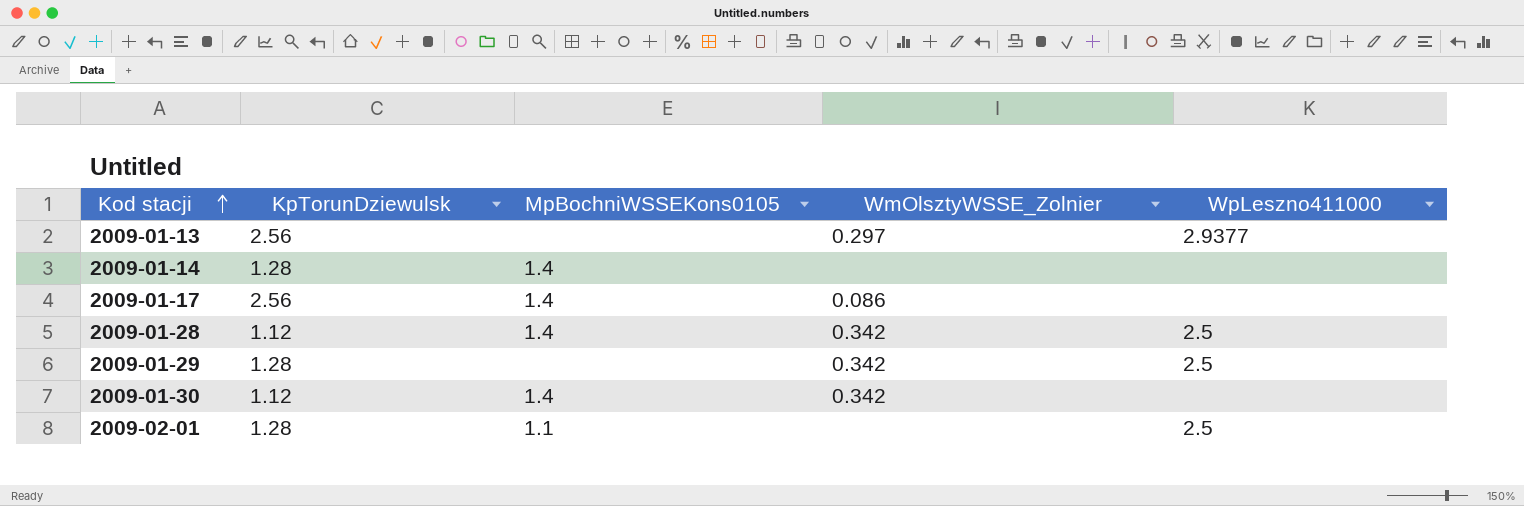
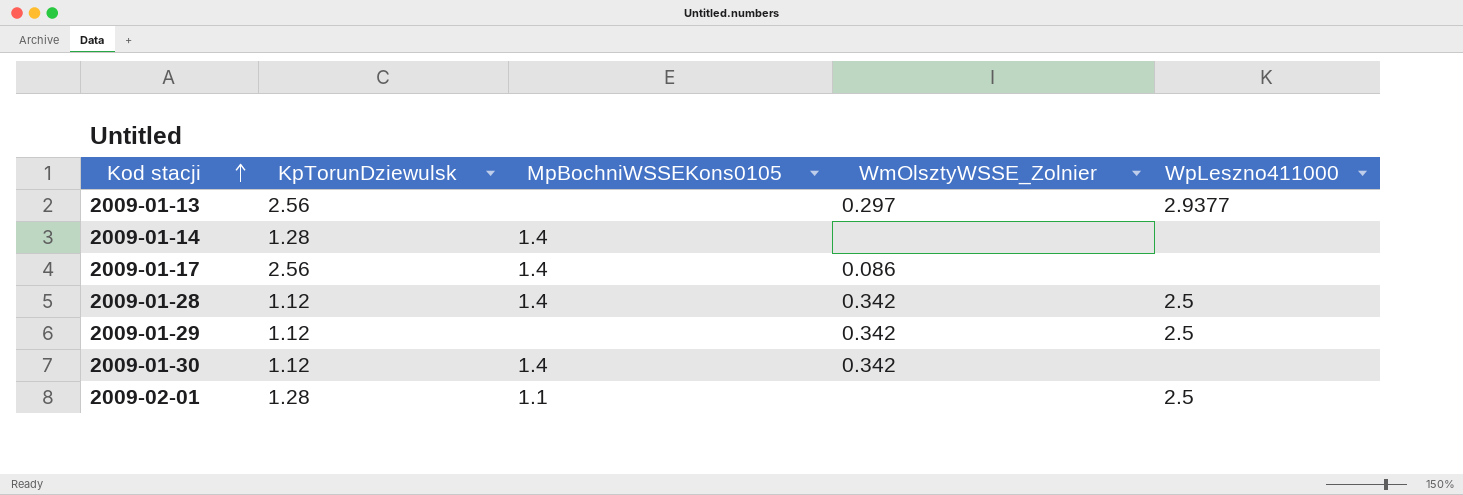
2009-01-29 | KpTorunDziewulsk: 1.28 -> 1.12

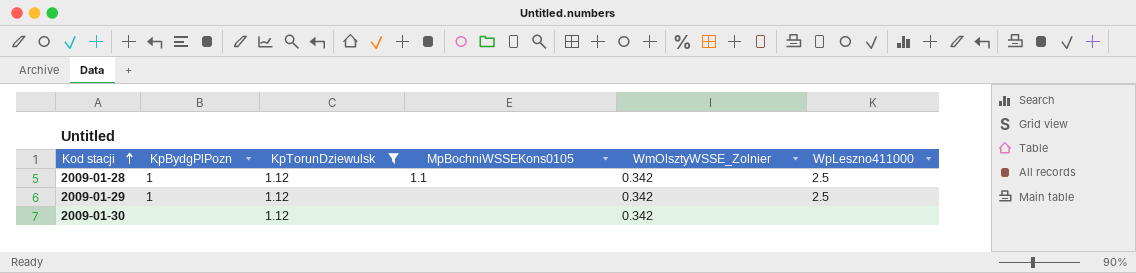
filter: none -> KpTorunDziewulsk = 1.12
column KpBydgPlPozn | position: none -> 2
2009-01-28 | MpBochniWSSEKons0105: 1.4 -> 1.1
2009-01-30 | MpBochniWSSEKons0105: 1.4 -> none

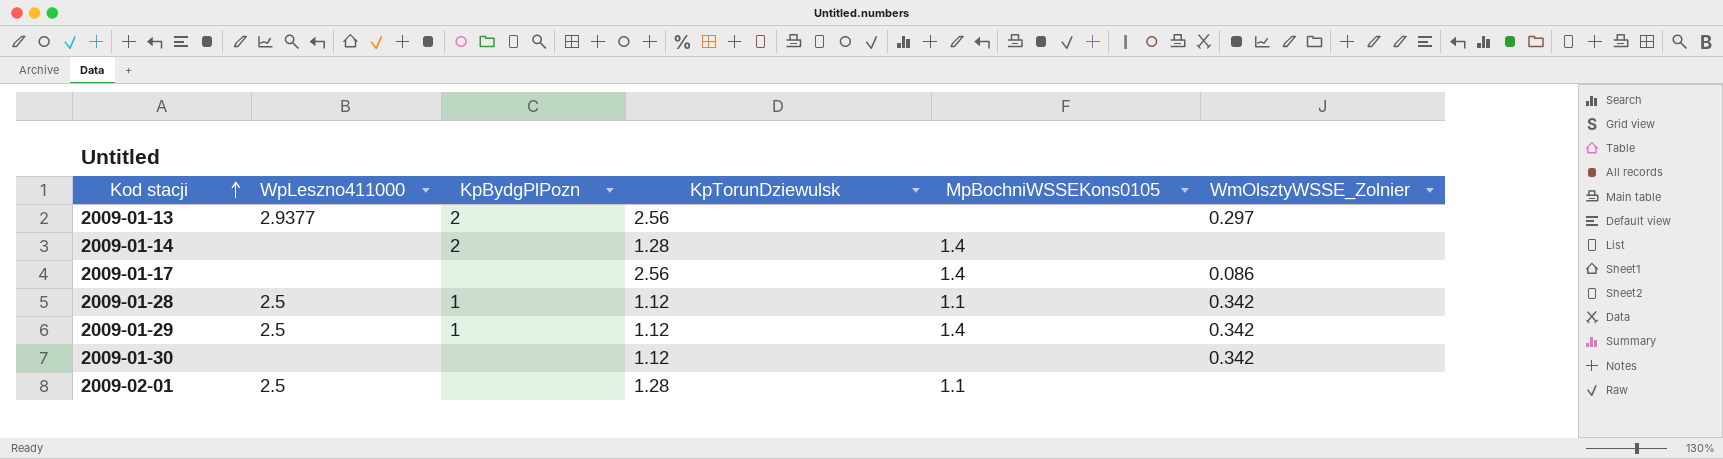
filter: KpTorunDziewulsk = 1.12 -> none
column WpLeszno411000 | position: 6 -> 2
2009-01-29 | MpBochniWSSEKons0105: none -> 1.4

